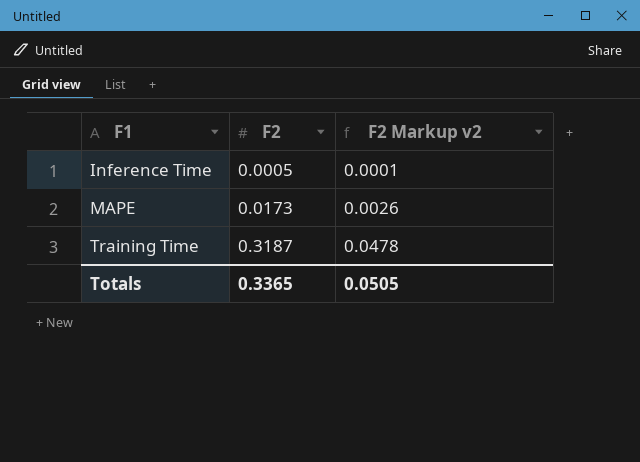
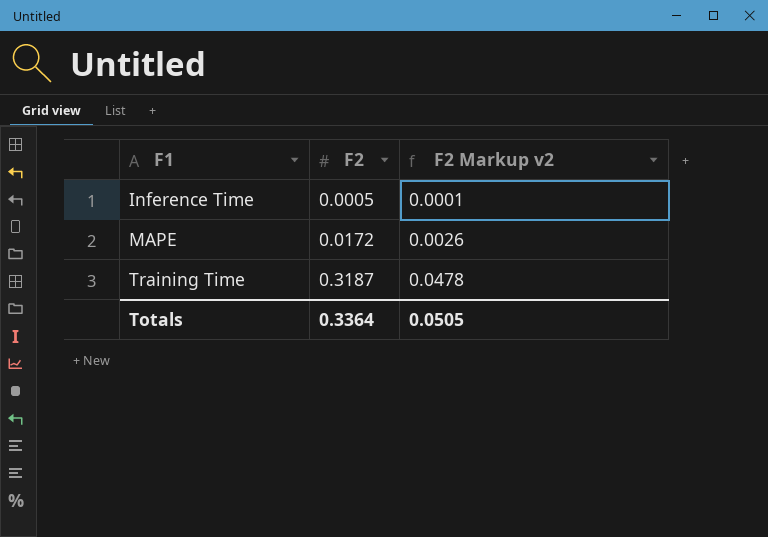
MAPE | F2: 0.0173 -> 0.0172
Totals | F2: 0.3365 -> 0.3364

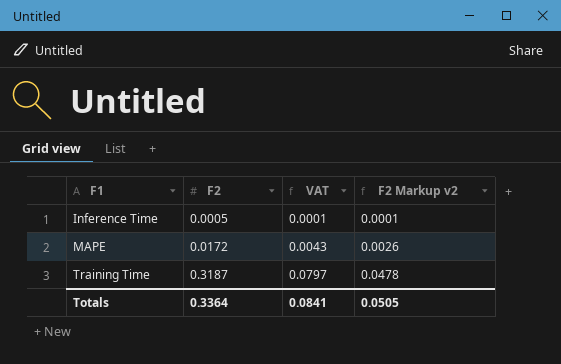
column VAT | formula: none -> [F2] * 0.25

